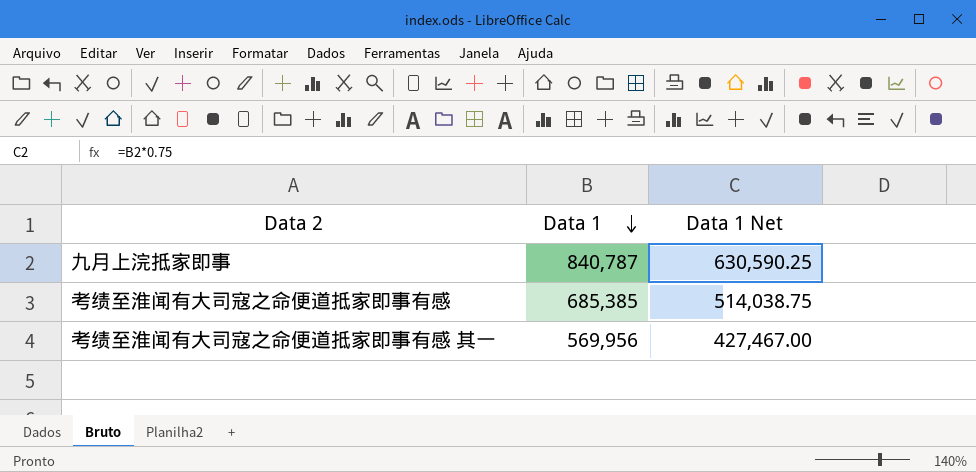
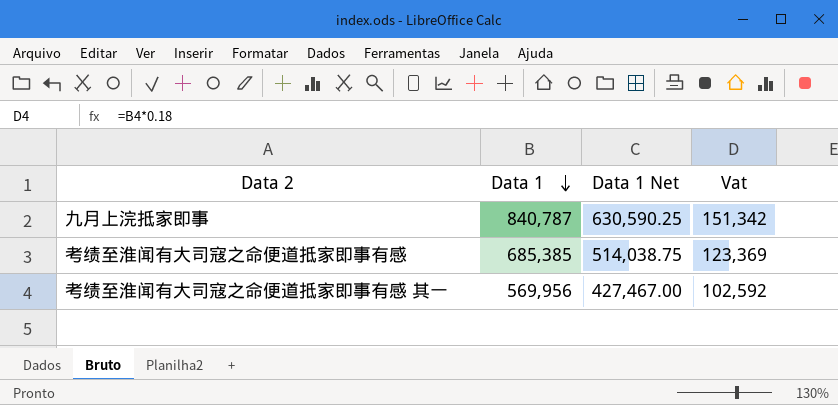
column Vat | formula: none -> [Data 1] * 0.18

